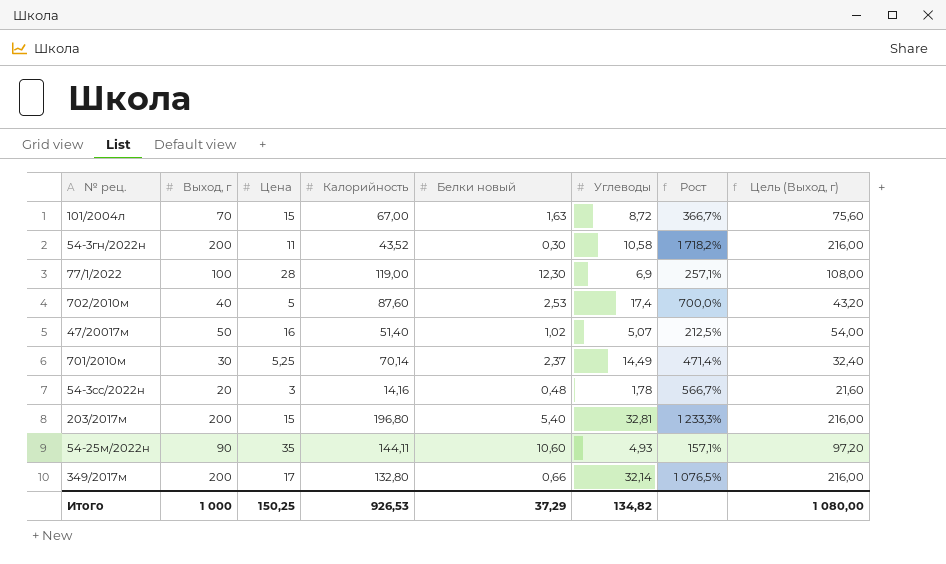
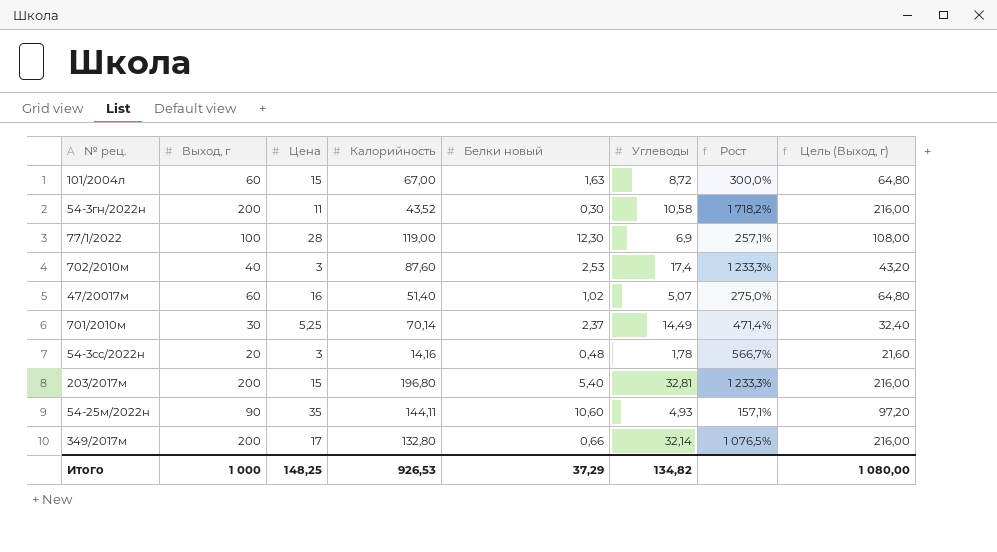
101/2004л | Выход, г: 70 -> 60
101/2004л | Рост: 366,7% -> 300,0%
101/2004л | Цель (Выход, г): 75,60 -> 64,80
702/2010м | Цена: 5 -> 3
702/2010м | Рост: 700,0% -> 1 233,3%
47/20017м | Выход, г: 50 -> 60
47/20017м | Рост: 212,5% -> 275,0%
47/20017м | Цель (Выход, г): 54,00 -> 64,80
Итого | Цена: 150,25 -> 148,25

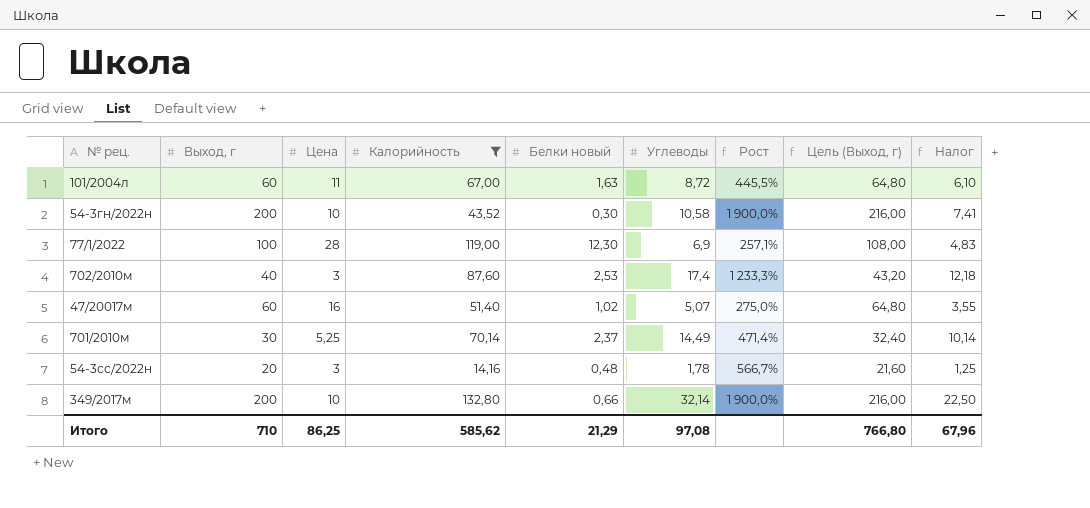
filter: none -> Калорийность <= 132,80
column Налог | formula: none -> [Углеводы] * 0,7
101/2004л | Цена: 15 -> 11
101/2004л | Рост: 300,0% -> 445,5%
54-3гн/2022н | Цена: 11 -> 10
54-3гн/2022н | Рост: 1 718,2% -> 1 900,0%
349/2017м | Цена: 17 -> 10
349/2017м | Рост: 1 076,5% -> 1 900,0%
Итого | Выход, г: 1 000 -> 710
Итого | Цена: 148,25 -> 86,25
Итого | Калорийность: 926,53 -> 585,62
Итого | Белки новый: 37,29 -> 21,29
Итого | Углеводы: 134,82 -> 97,08
Итого | Цель (Выход, г): 1 080,00 -> 766,80

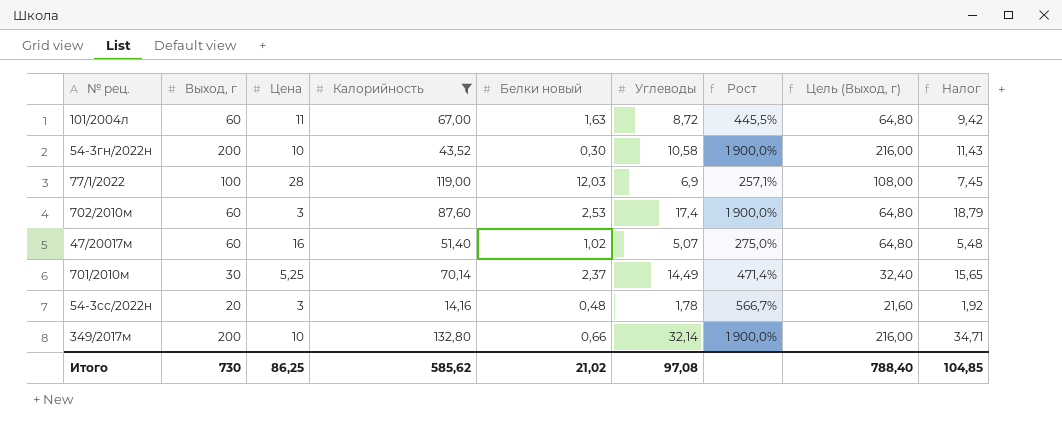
column Налог | formula: [Углеводы] * 0,7 -> [Углеводы] * 1,08
77/1/2022 | Белки новый: 12,30 -> 12,03
702/2010м | Выход, г: 40 -> 60
702/2010м | Рост: 1 233,3% -> 1 900,0%
702/2010м | Цель (Выход, г): 43,20 -> 64,80
Итого | Выход, г: 710 -> 730
Итого | Белки новый: 21,29 -> 21,02
Итого | Цель (Выход, г): 766,80 -> 788,40
Итого | Налог: 67,96 -> 104,85

